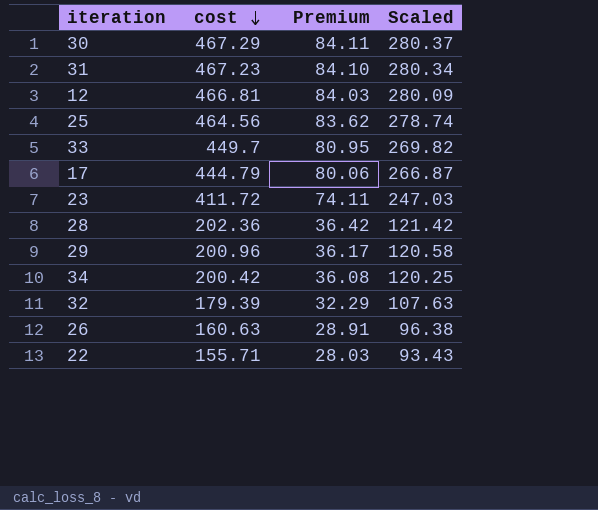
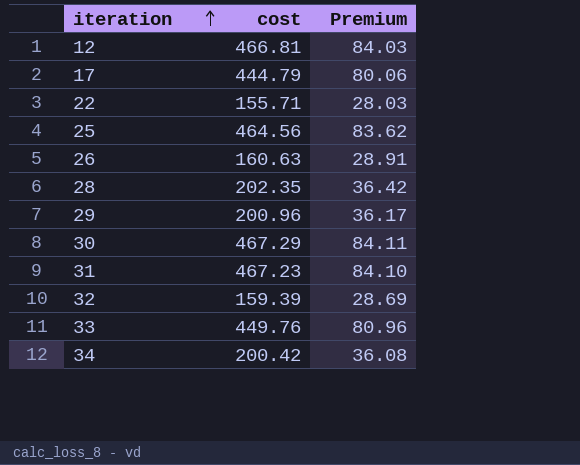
row order: cost descending -> iteration ascending
column Scaled | formula: [cost] * 0.6 -> none
row 23: 411.72 | 74.11 | 247.03 -> none
28 | cost: 202.36 -> 202.35
32 | cost: 179.39 -> 159.39
32 | Premium: 32.29 -> 28.69
33 | cost: 449.7 -> 449.76
33 | Premium: 80.95 -> 80.96

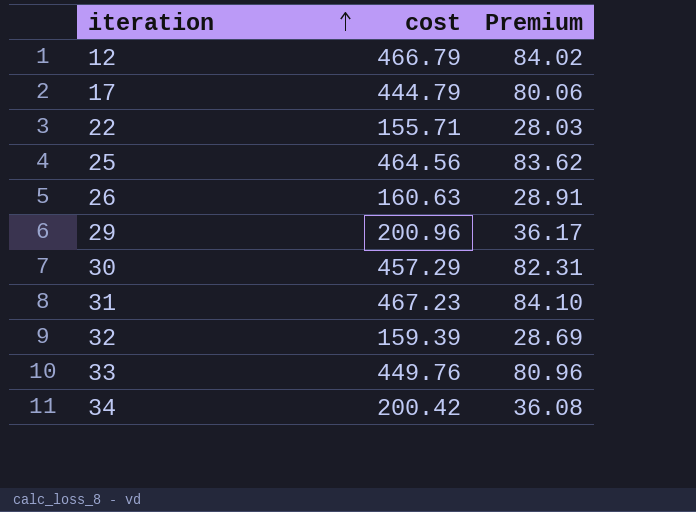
row 28: 202.35 | 36.42 -> none
12 | cost: 466.81 -> 466.79
12 | Premium: 84.03 -> 84.02
30 | cost: 467.29 -> 457.29
30 | Premium: 84.11 -> 82.31

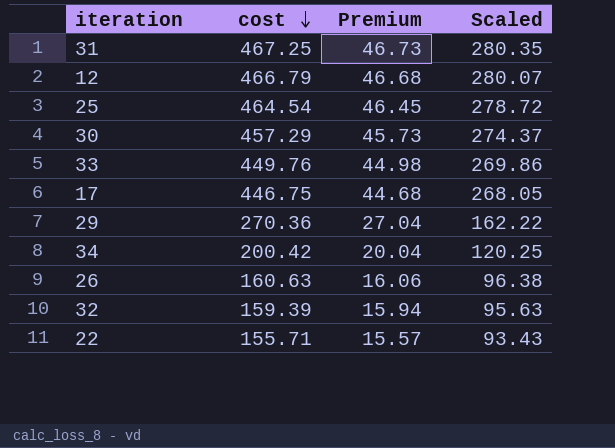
row order: iteration ascending -> cost descending
column Premium | formula: [cost] * 0.18 -> [cost] * 0.1
column Scaled | formula: none -> [cost] * 0.6
31 | cost: 467.23 -> 467.25
25 | cost: 464.56 -> 464.54
17 | cost: 444.79 -> 446.75
29 | cost: 200.96 -> 270.36

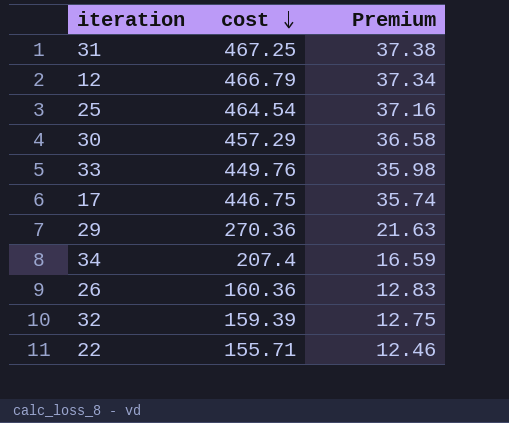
column Scaled | formula: [cost] * 0.6 -> none
column Premium | formula: [cost] * 0.1 -> [cost] * 0.08
34 | cost: 200.42 -> 207.4
26 | cost: 160.63 -> 160.36

